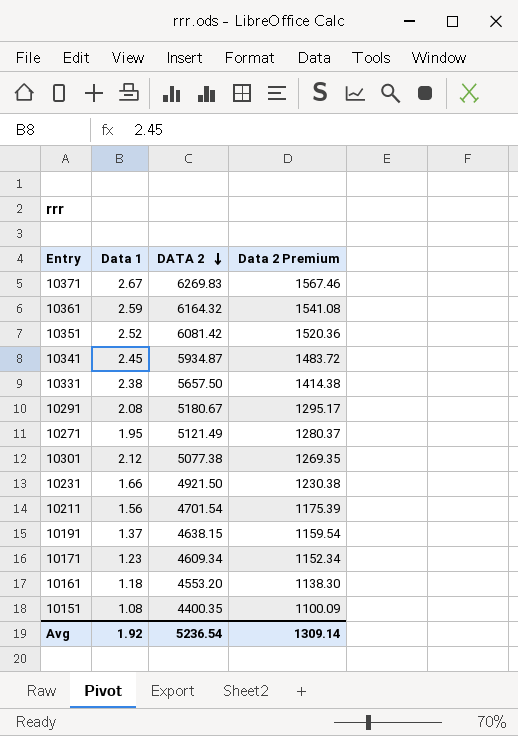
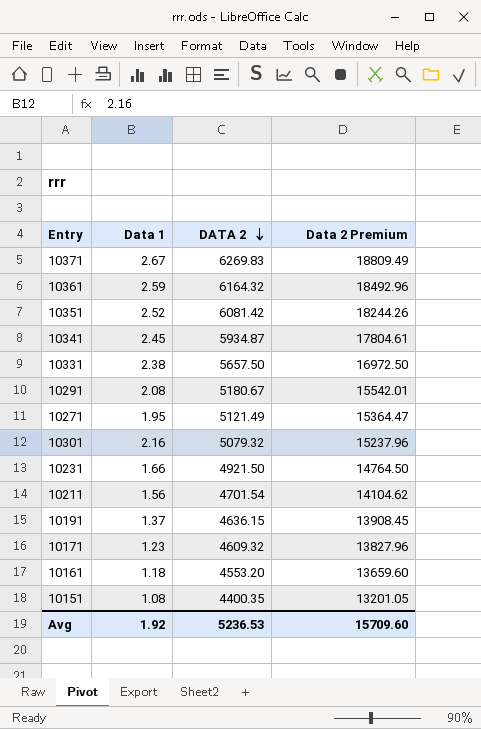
column Data 2 Premium | formula: [DATA 2] * 0.25 -> [DATA 2] * 3
10301 | Data 1: 2.12 -> 2.16
10301 | DATA 2: 5077.38 -> 5079.32
10191 | DATA 2: 4638.15 -> 4636.15
10171 | DATA 2: 4609.34 -> 4609.32
Avg | DATA 2: 5236.54 -> 5236.53
Avg | Data 2 Premium: 1309.14 -> 15709.60

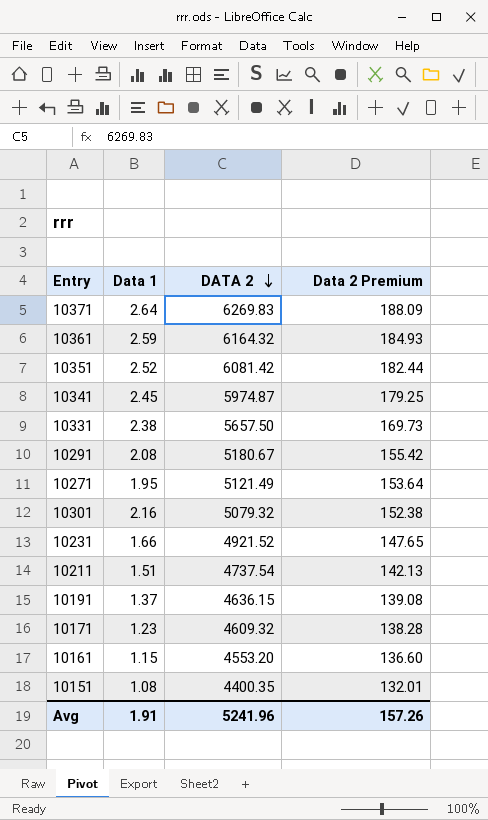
column Data 2 Premium | formula: [DATA 2] * 3 -> [DATA 2] * 0.03
10371 | Data 1: 2.67 -> 2.64
10341 | DATA 2: 5934.87 -> 5974.87
10231 | DATA 2: 4921.50 -> 4921.52
10211 | Data 1: 1.56 -> 1.51
10211 | DATA 2: 4701.54 -> 4737.54
10161 | Data 1: 1.18 -> 1.15
Avg | Data 1: 1.92 -> 1.91
Avg | DATA 2: 5236.53 -> 5241.96
Avg | Data 2 Premium: 15709.60 -> 157.26

